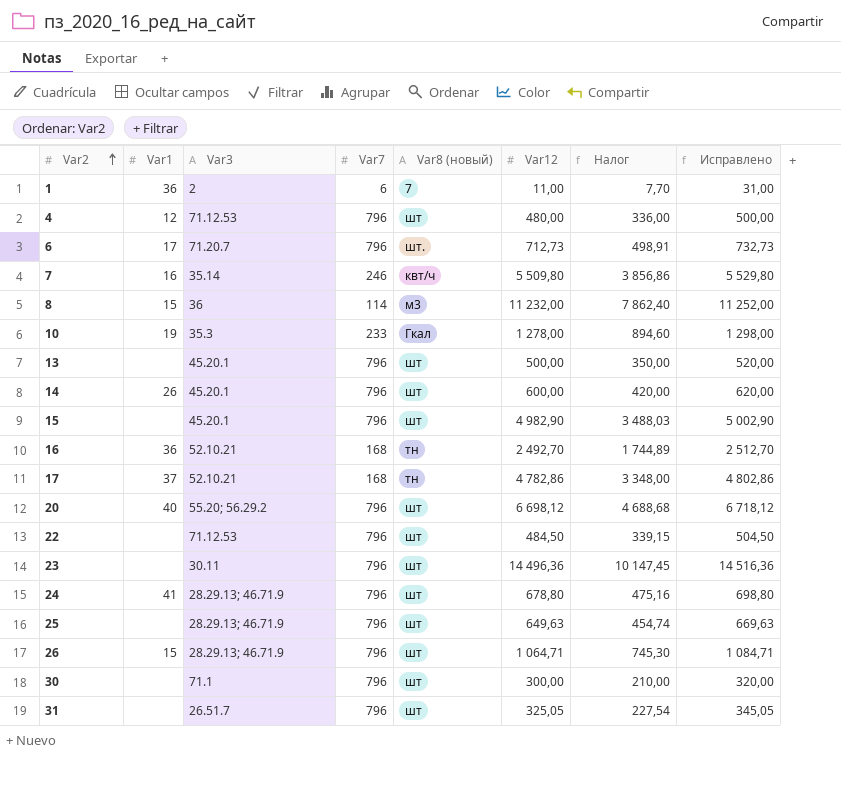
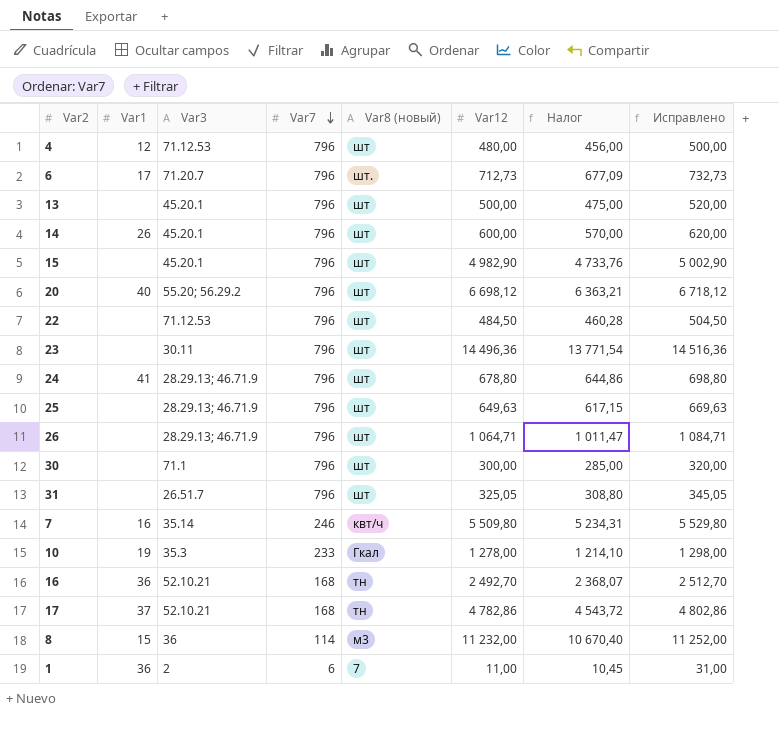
row order: Var2 ascending -> Var7 descending
column Налог | formula: [Var12] * 0,7 -> [Var12] * 0,95
26 | Var1: 15 -> none

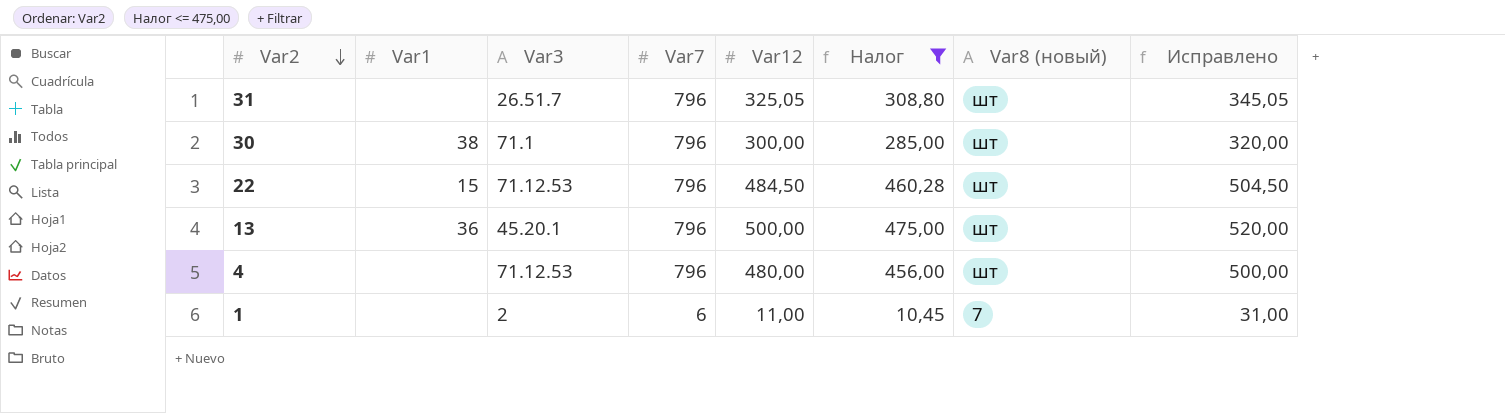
filter: none -> Налог <= 475,00
row order: Var7 descending -> Var2 descending
column Var8 (новый) | position: 5 -> 7
30 | Var1: none -> 38
22 | Var1: none -> 15
13 | Var1: none -> 36
4 | Var1: 12 -> none
1 | Var1: 36 -> none

